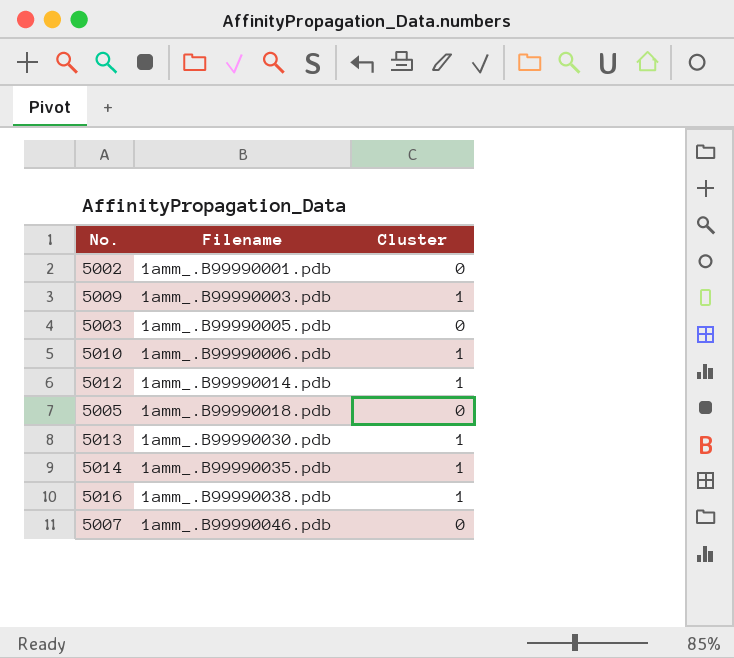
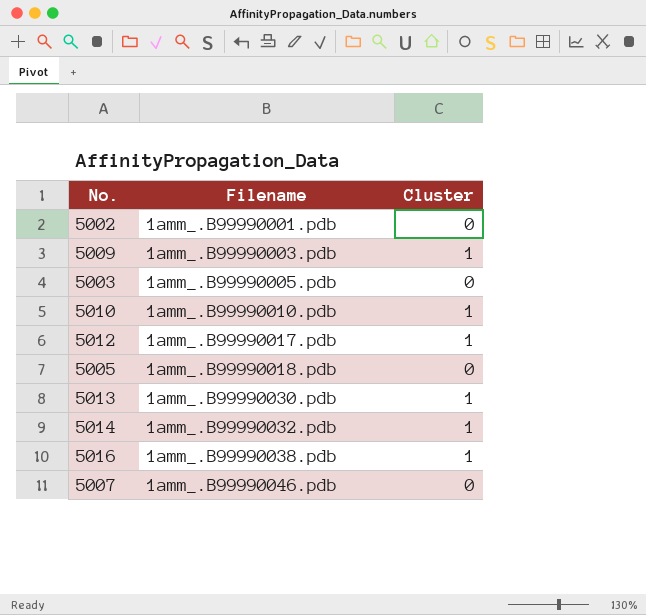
5010 | Filename: 1amm_.B99990006.pdb -> 1amm_.B99990010.pdb
5012 | Filename: 1amm_.B99990014.pdb -> 1amm_.B99990017.pdb
5014 | Filename: 1amm_.B99990035.pdb -> 1amm_.B99990032.pdb

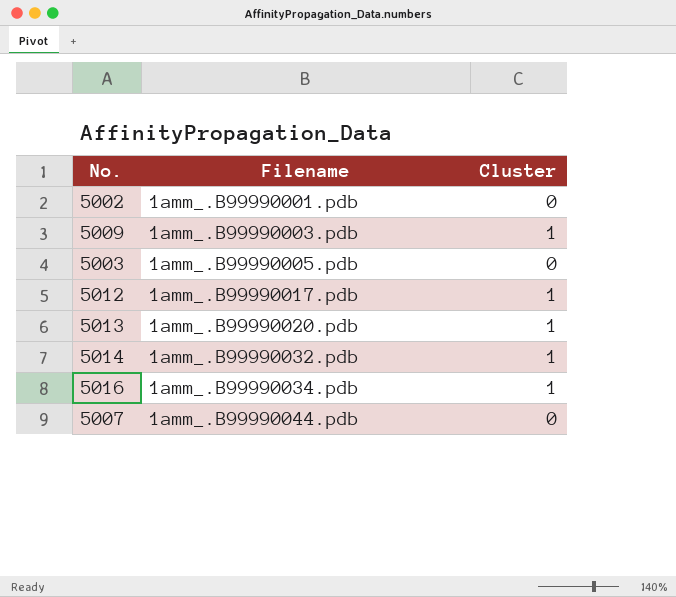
row 5010: 1amm_.B99990010.pdb | 1 -> none
row 5005: 1amm_.B99990018.pdb | 0 -> none
5013 | Filename: 1amm_.B99990030.pdb -> 1amm_.B99990020.pdb
5016 | Filename: 1amm_.B99990038.pdb -> 1amm_.B99990034.pdb
5007 | Filename: 1amm_.B99990046.pdb -> 1amm_.B99990044.pdb

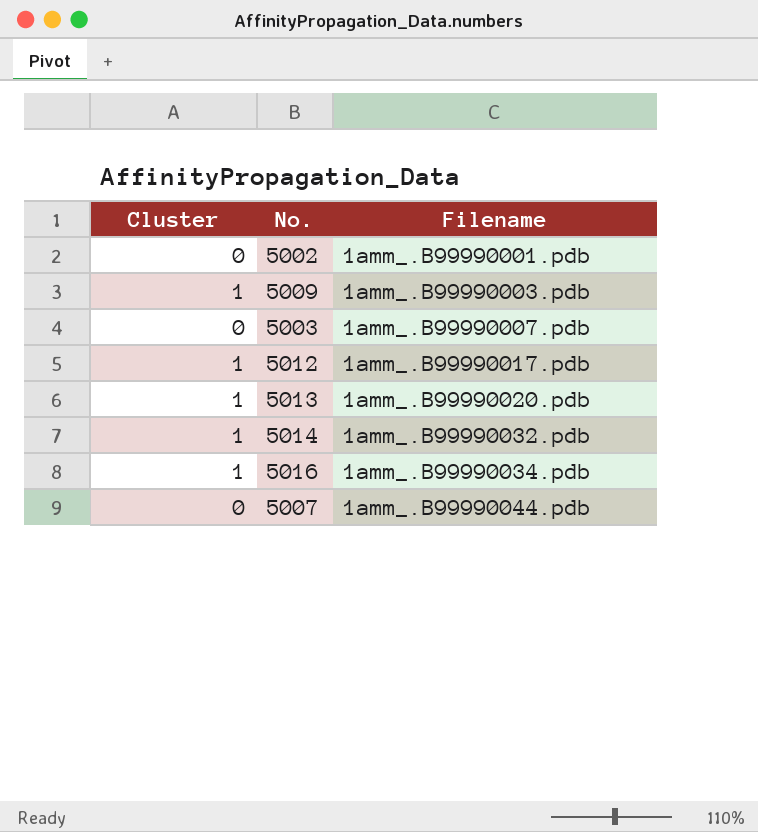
column Cluster | position: 3 -> 1
5003 | Filename: 1amm_.B99990005.pdb -> 1amm_.B99990007.pdb

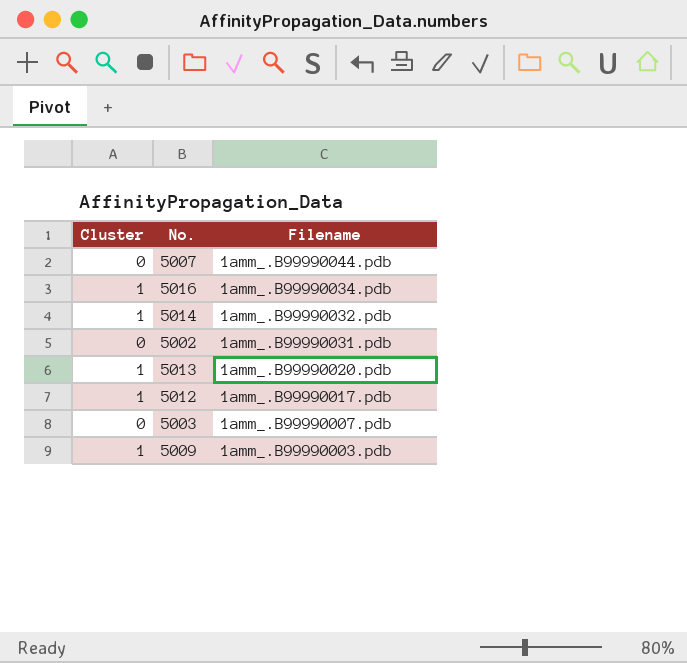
row order: Filename ascending -> Filename descending
5002 | Filename: 1amm_.B99990001.pdb -> 1amm_.B99990031.pdb

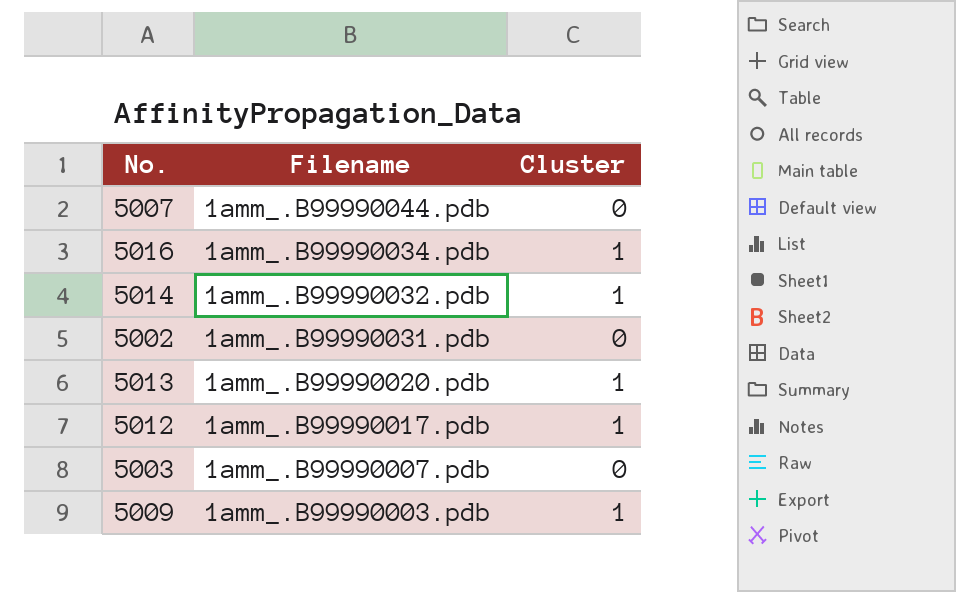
column Cluster | position: 1 -> 3

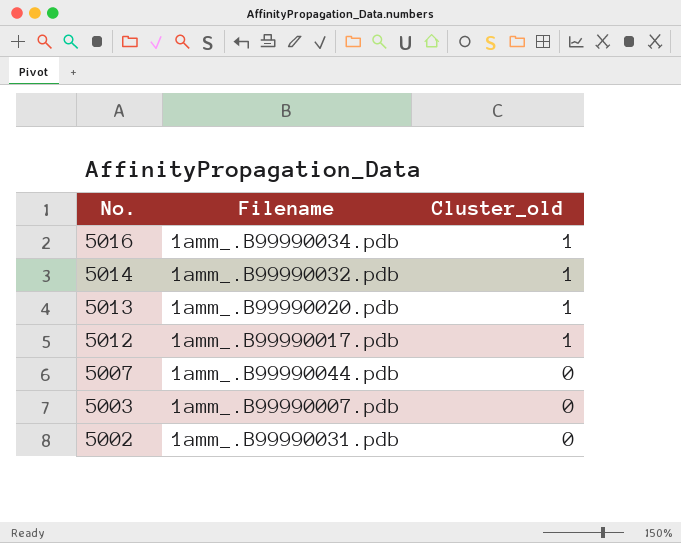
row order: Filename descending -> No. descending
column name: Cluster -> Cluster_old
row 5009: 1amm_.B99990003.pdb | 1 -> none

